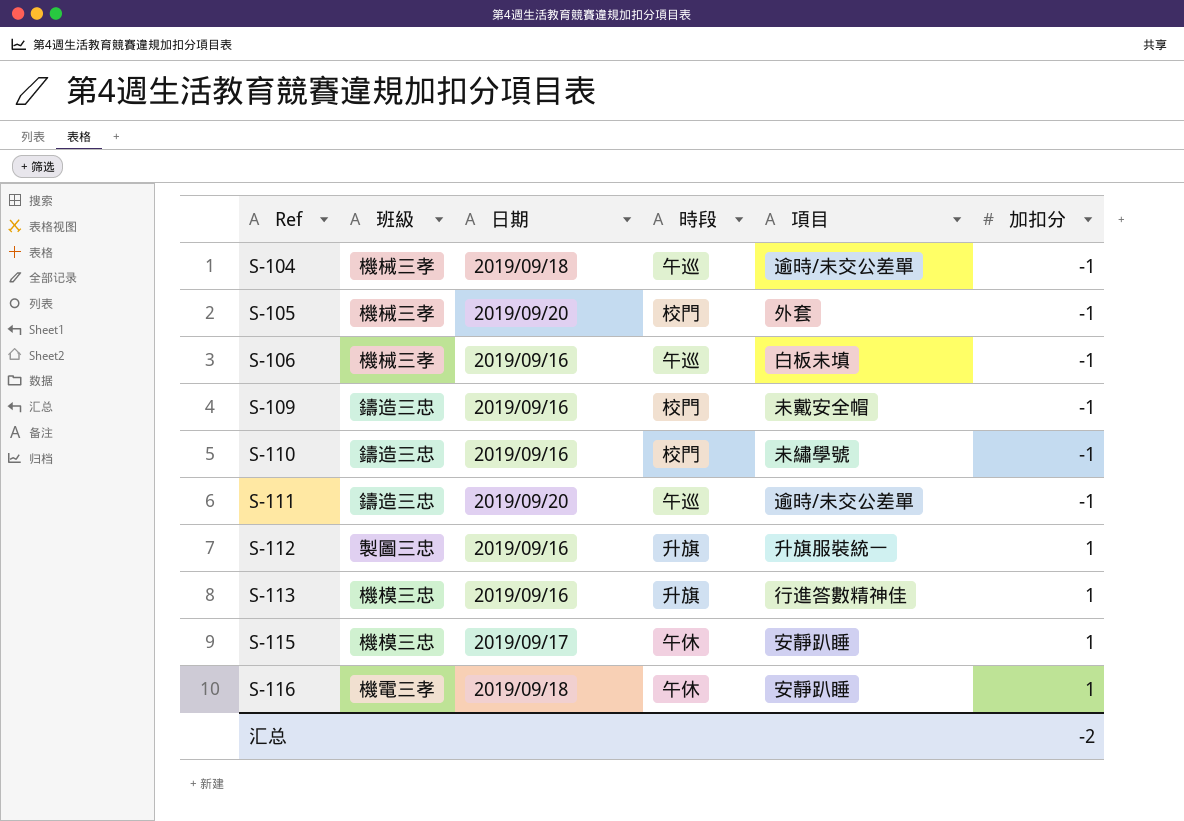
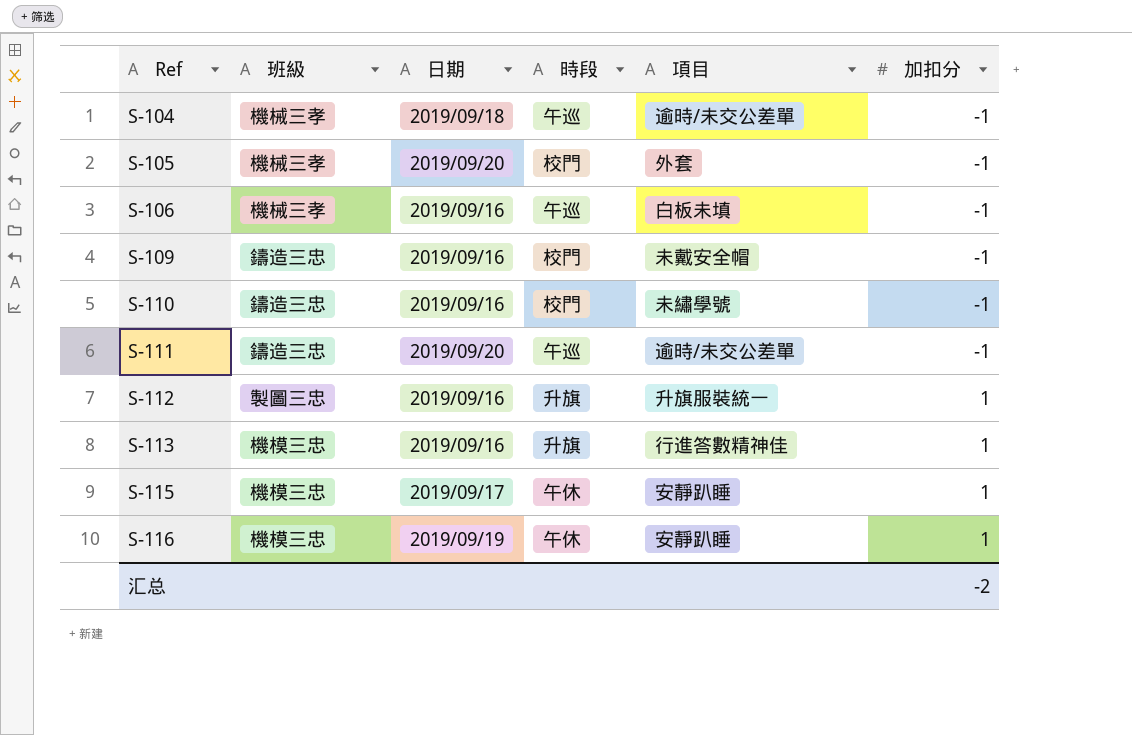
S-116 | 班級: 機電三孝 -> 機模三忠
S-116 | 日期: 2019/09/18 -> 2019/09/19

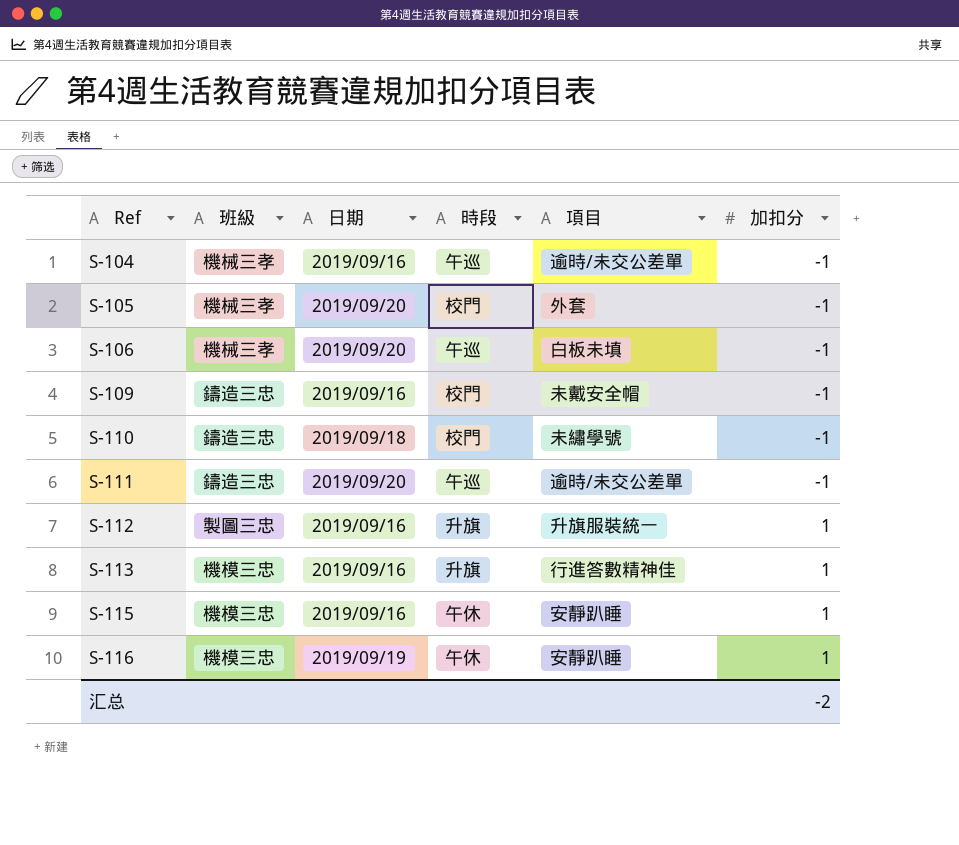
S-104 | 日期: 2019/09/18 -> 2019/09/16
S-106 | 日期: 2019/09/16 -> 2019/09/20
S-110 | 日期: 2019/09/16 -> 2019/09/18
S-115 | 日期: 2019/09/17 -> 2019/09/16

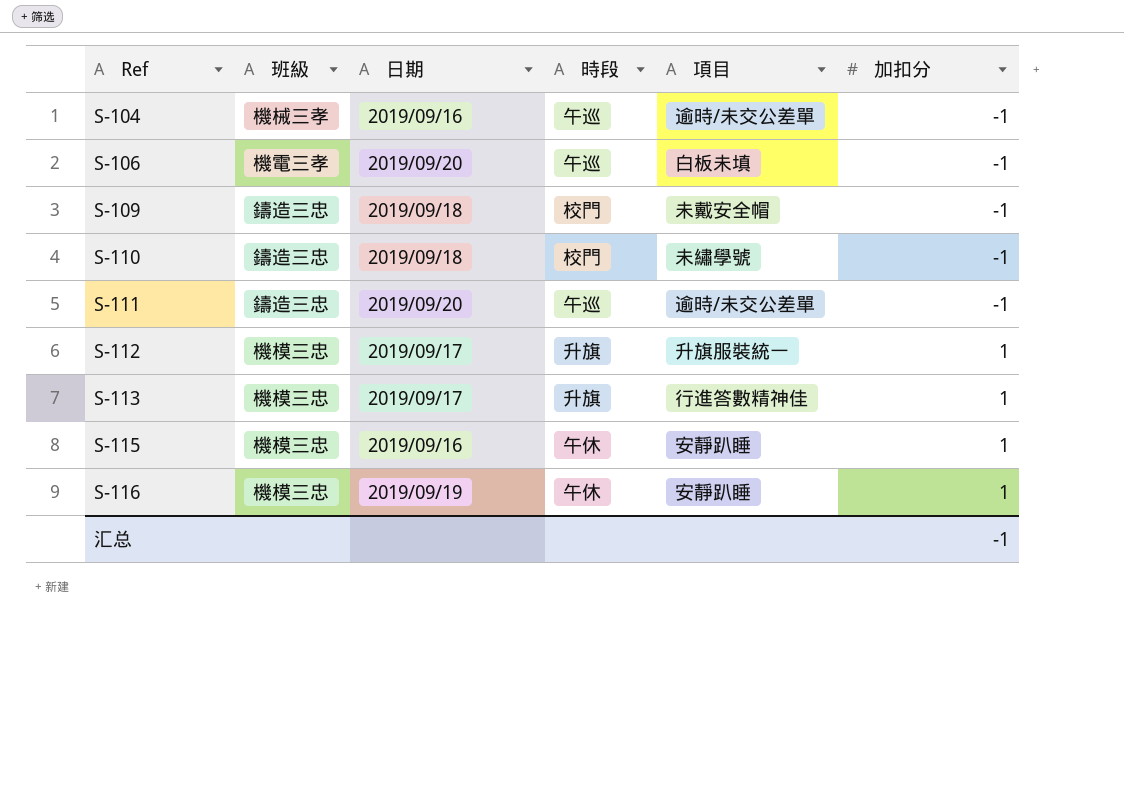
row S-105: 機械三孝 | 2019/09/20 | 校門 | 外套 | -1 -> none
S-106 | 班級: 機械三孝 -> 機電三孝
S-109 | 日期: 2019/09/16 -> 2019/09/18
S-112 | 班級: 製圖三忠 -> 機模三忠
S-112 | 日期: 2019/09/16 -> 2019/09/17
S-113 | 日期: 2019/09/16 -> 2019/09/17
汇总 | 加扣分: -2 -> -1

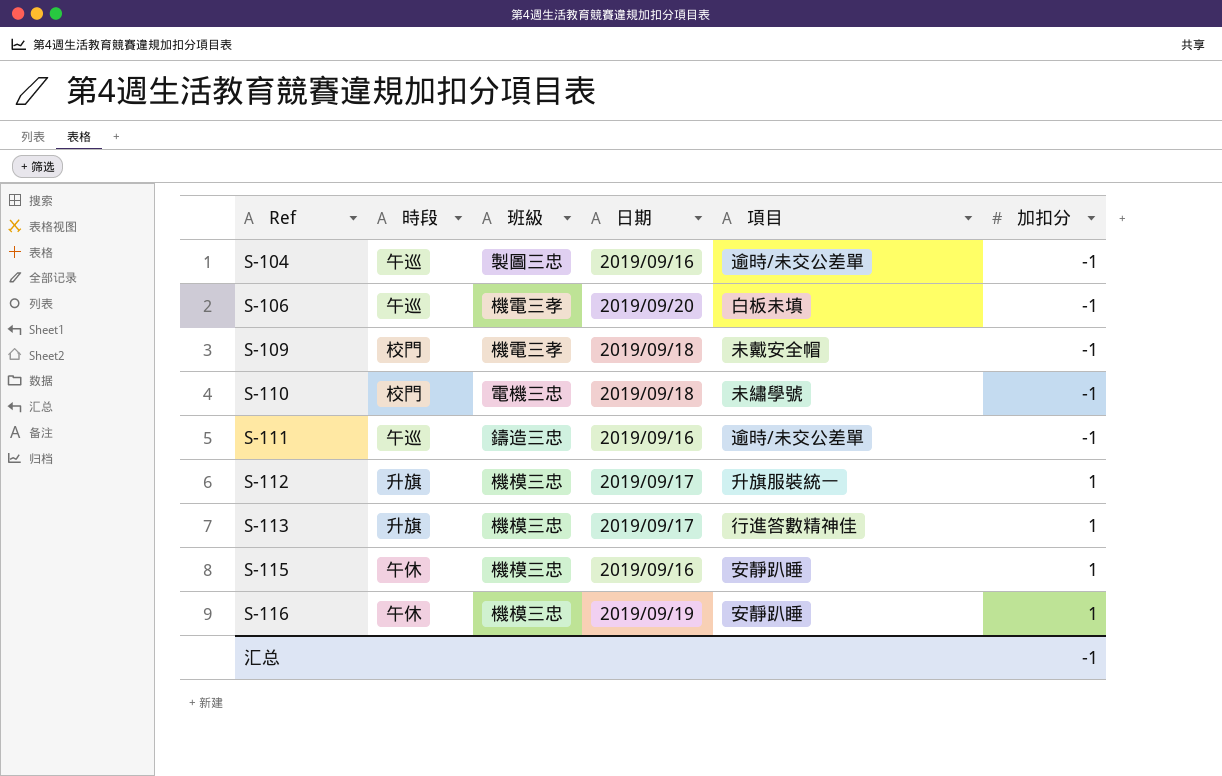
column 時段 | position: 4 -> 2
S-104 | 班級: 機械三孝 -> 製圖三忠
S-109 | 班級: 鑄造三忠 -> 機電三孝
S-110 | 班級: 鑄造三忠 -> 電機三忠
S-111 | 日期: 2019/09/20 -> 2019/09/16

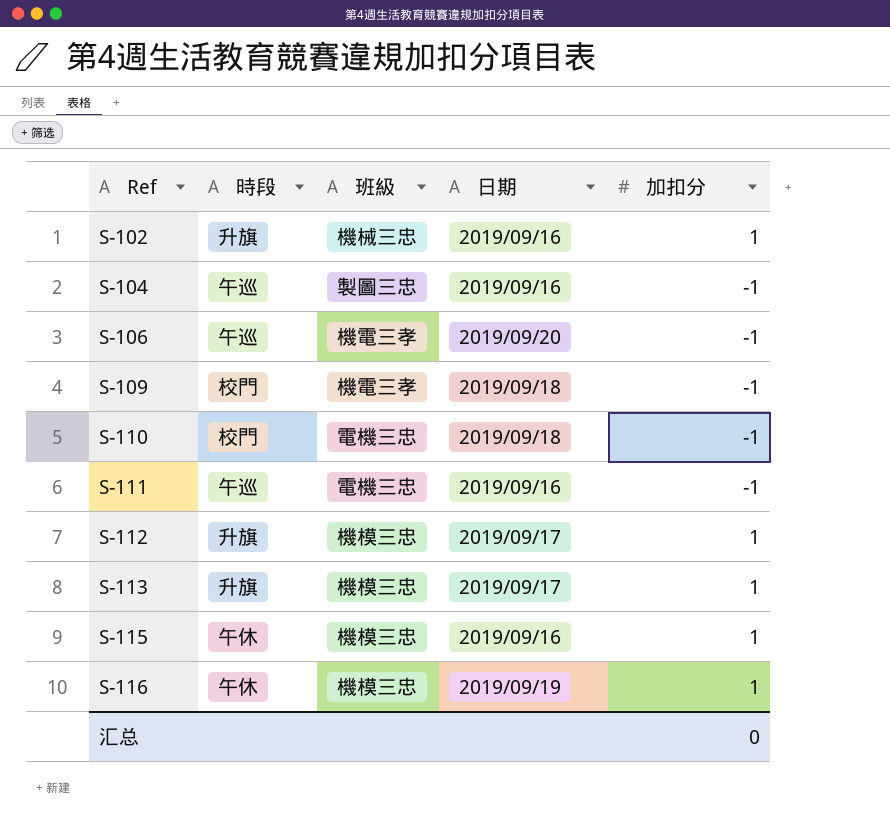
column 項目 | position: 5 -> none
row S-102: none -> 升旗 | 機械三忠 | 2019/09/16 | 1
S-111 | 班級: 鑄造三忠 -> 電機三忠
汇总 | 加扣分: -1 -> 0

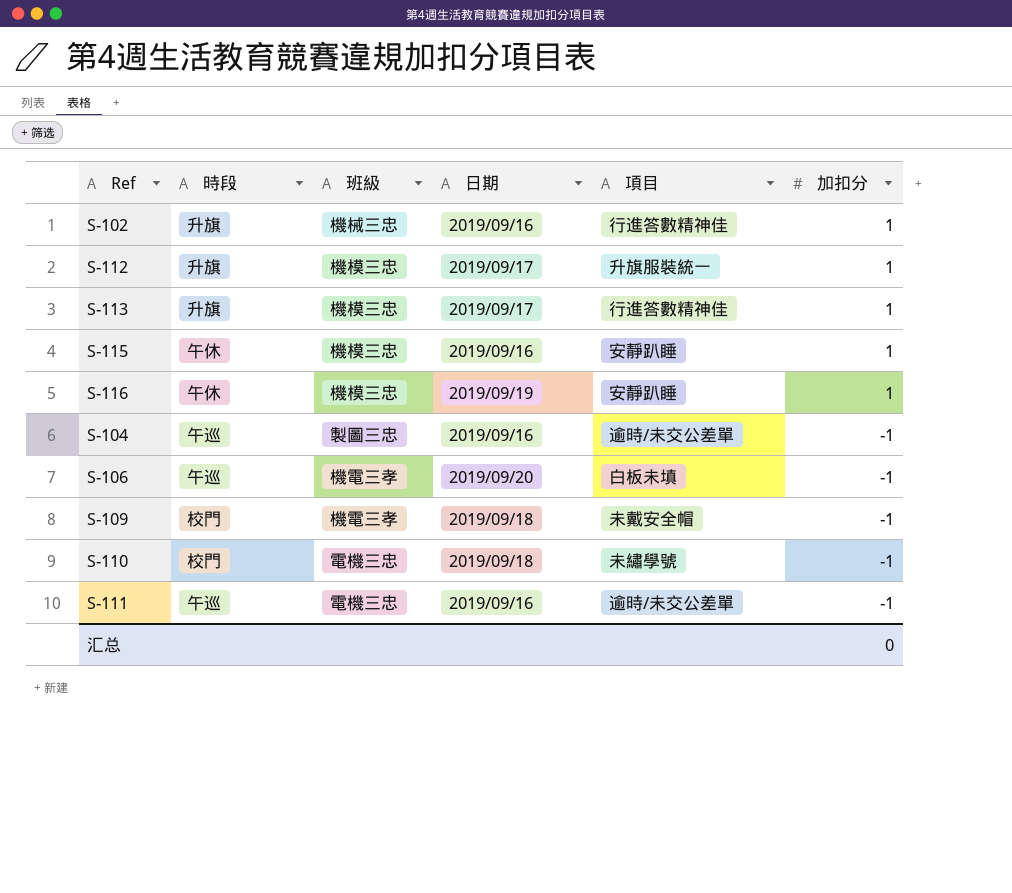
row order: Ref ascending -> 加扣分 descending
column 項目 | position: none -> 5

